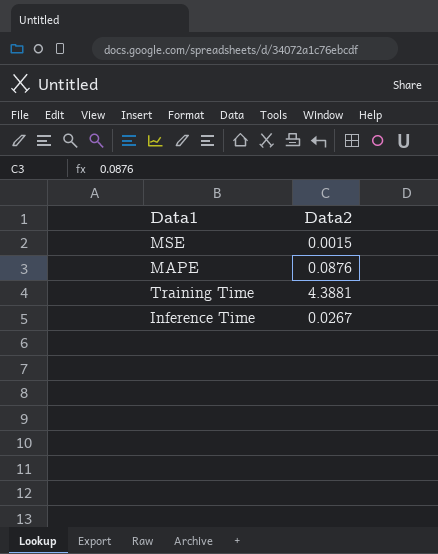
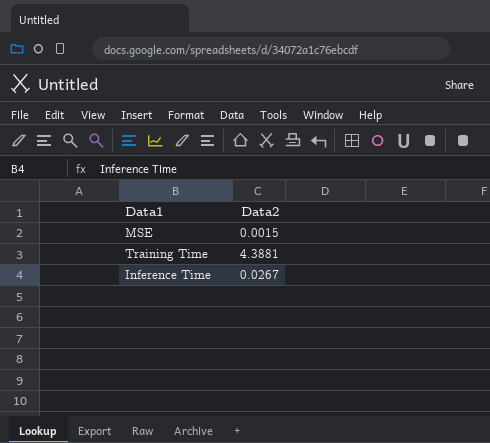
row MAPE: 0.0876 -> none

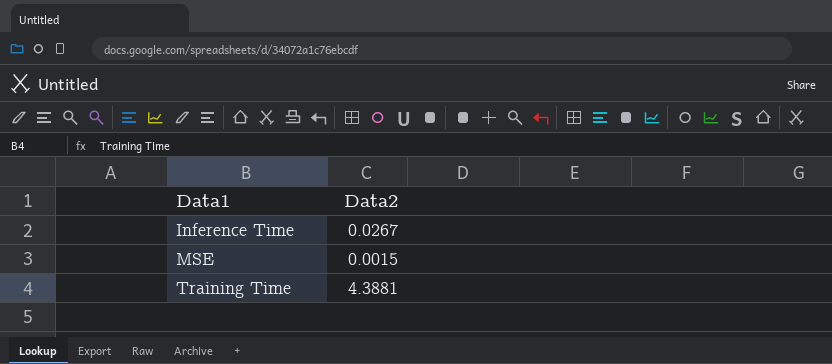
row order: none -> Data1 ascending

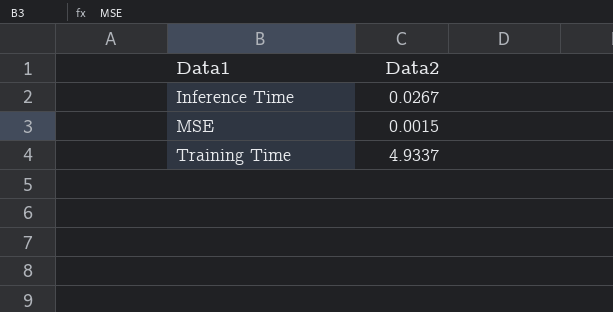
Training Time | Data2: 4.3881 -> 4.9337

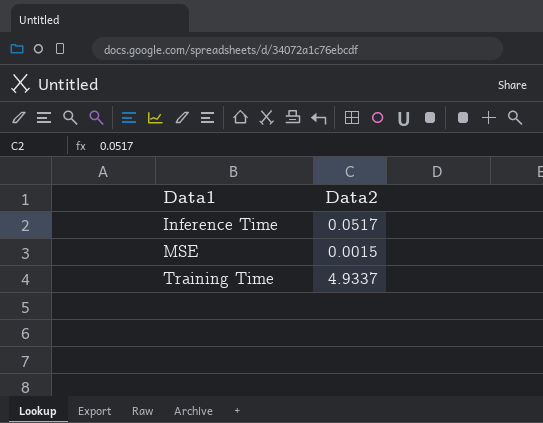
Inference Time | Data2: 0.0267 -> 0.0517

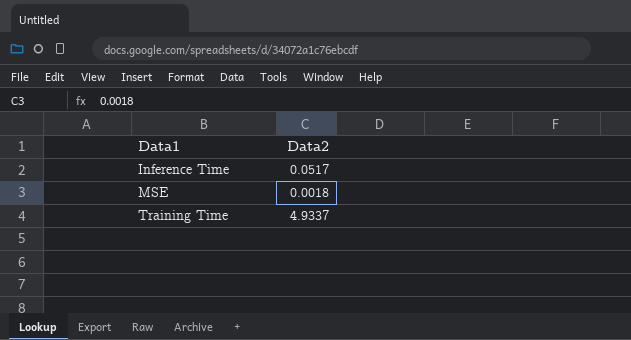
MSE | Data2: 0.0015 -> 0.0018

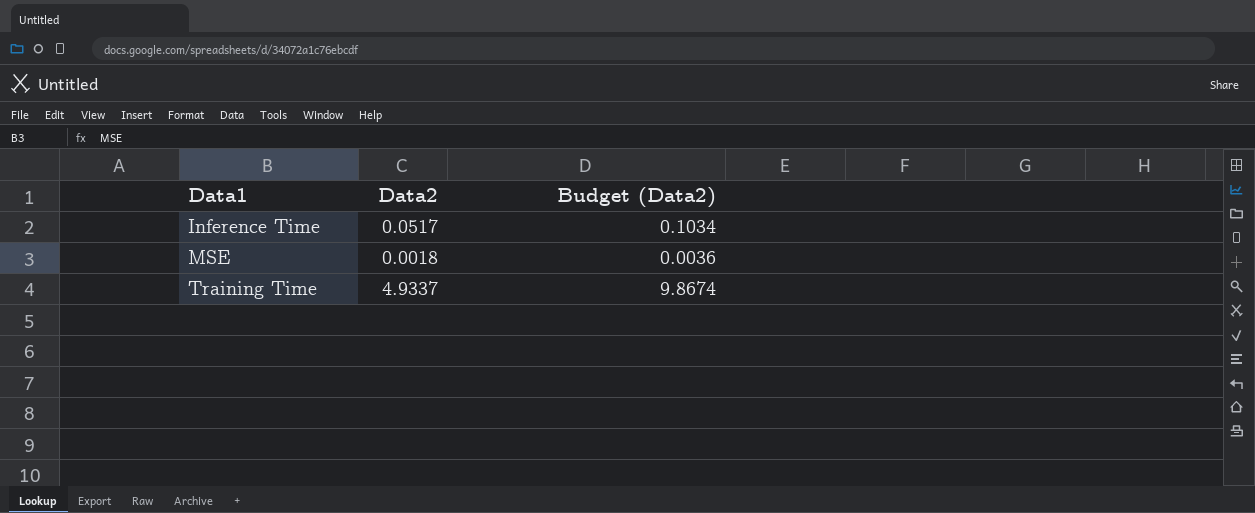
column Budget (Data2) | formula: none -> [Data2] * 2

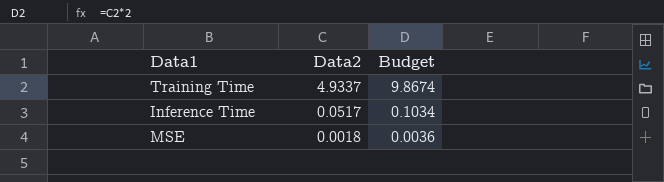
row order: Data1 ascending -> Data2 descending
column name: Budget (Data2) -> Budget

